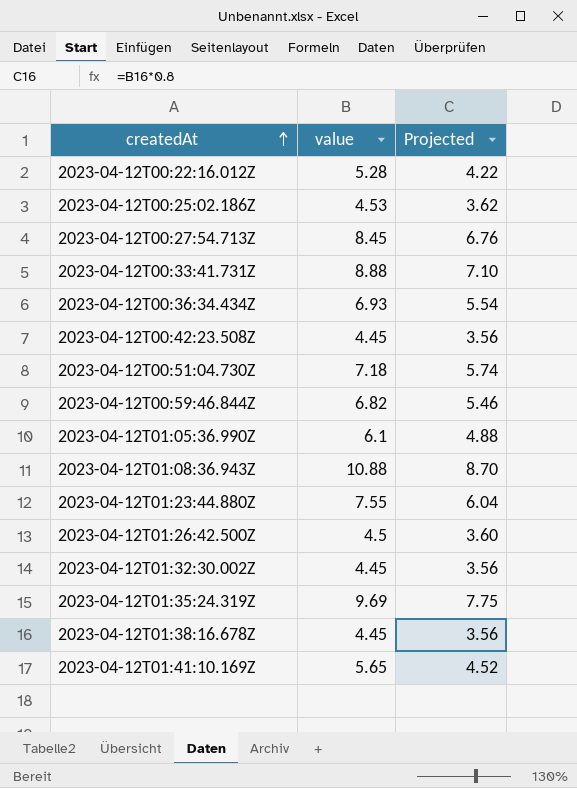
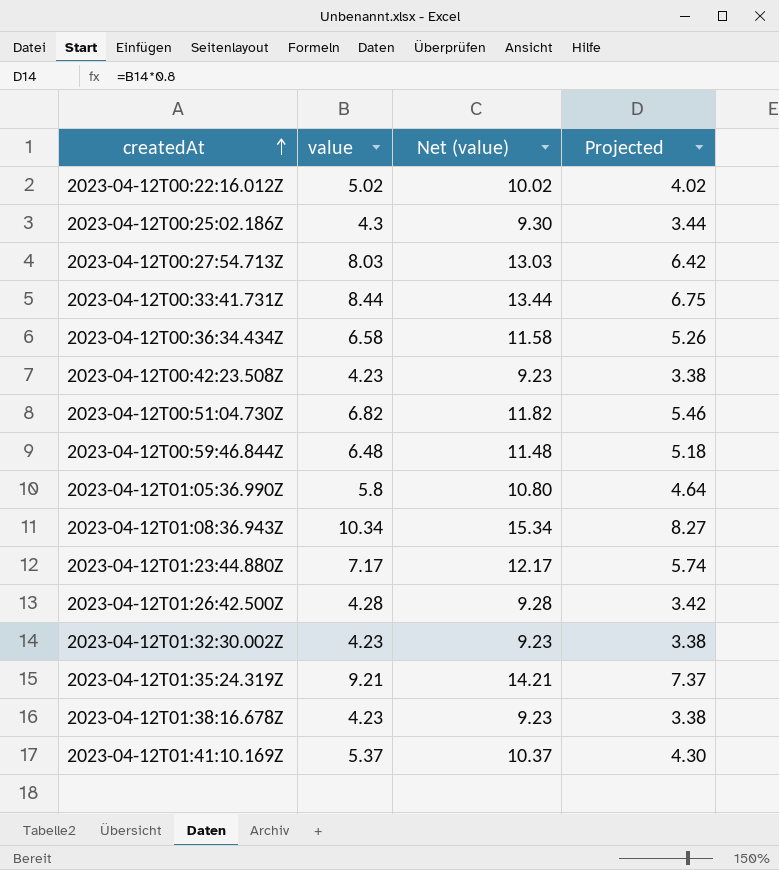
column Net (value) | formula: none -> [value] + 5
2023-04-12T00:22:16.012Z | value: 5.28 -> 5.02
2023-04-12T00:22:16.012Z | Projected: 4.22 -> 4.02
2023-04-12T00:25:02.186Z | value: 4.53 -> 4.3
2023-04-12T00:25:02.186Z | Projected: 3.62 -> 3.44
2023-04-12T00:27:54.713Z | value: 8.45 -> 8.03
2023-04-12T00:27:54.713Z | Projected: 6.76 -> 6.42
2023-04-12T00:33:41.731Z | value: 8.88 -> 8.44
2023-04-12T00:33:41.731Z | Projected: 7.10 -> 6.75
2023-04-12T00:36:34.434Z | value: 6.93 -> 6.58
2023-04-12T00:36:34.434Z | Projected: 5.54 -> 5.26
2023-04-12T00:42:23.508Z | value: 4.45 -> 4.23
2023-04-12T00:42:23.508Z | Projected: 3.56 -> 3.38
2023-04-12T00:51:04.730Z | value: 7.18 -> 6.82
2023-04-12T00:51:04.730Z | Projected: 5.74 -> 5.46
2023-04-12T00:59:46.844Z | value: 6.82 -> 6.48
2023-04-12T00:59:46.844Z | Projected: 5.46 -> 5.18
2023-04-12T01:05:36.990Z | value: 6.1 -> 5.8
2023-04-12T01:05:36.990Z | Projected: 4.88 -> 4.64
2023-04-12T01:08:36.943Z | value: 10.88 -> 10.34
2023-04-12T01:08:36.943Z | Projected: 8.70 -> 8.27
2023-04-12T01:23:44.880Z | value: 7.55 -> 7.17
2023-04-12T01:23:44.880Z | Projected: 6.04 -> 5.74
2023-04-12T01:26:42.500Z | value: 4.5 -> 4.28
2023-04-12T01:26:42.500Z | Projected: 3.60 -> 3.42
2023-04-12T01:32:30.002Z | value: 4.45 -> 4.23
2023-04-12T01:32:30.002Z | Projected: 3.56 -> 3.38
2023-04-12T01:35:24.319Z | value: 9.69 -> 9.21
2023-04-12T01:35:24.319Z | Projected: 7.75 -> 7.37
2023-04-12T01:38:16.678Z | value: 4.45 -> 4.23
2023-04-12T01:38:16.678Z | Projected: 3.56 -> 3.38
2023-04-12T01:41:10.169Z | value: 5.65 -> 5.37
2023-04-12T01:41:10.169Z | Projected: 4.52 -> 4.30

